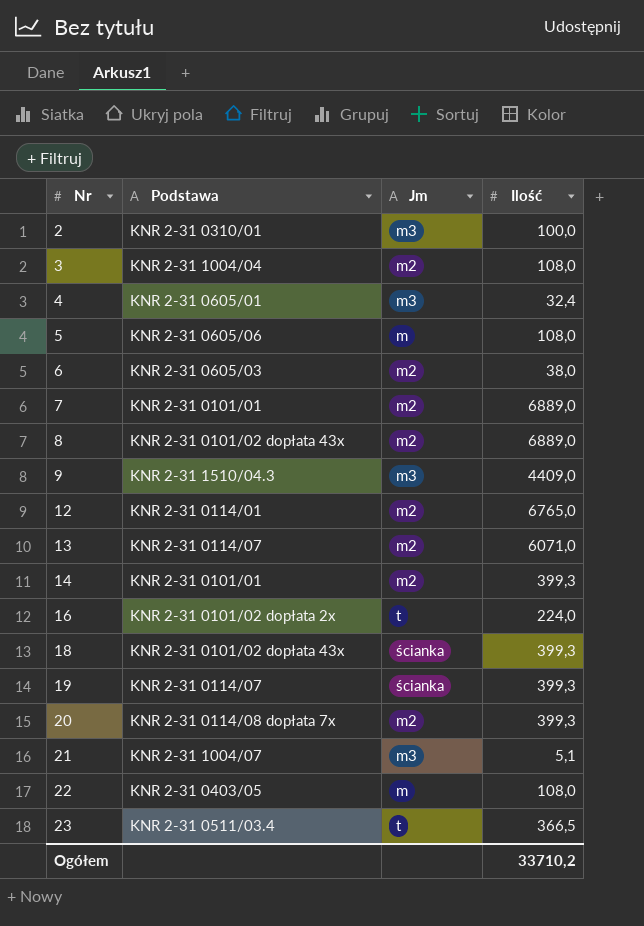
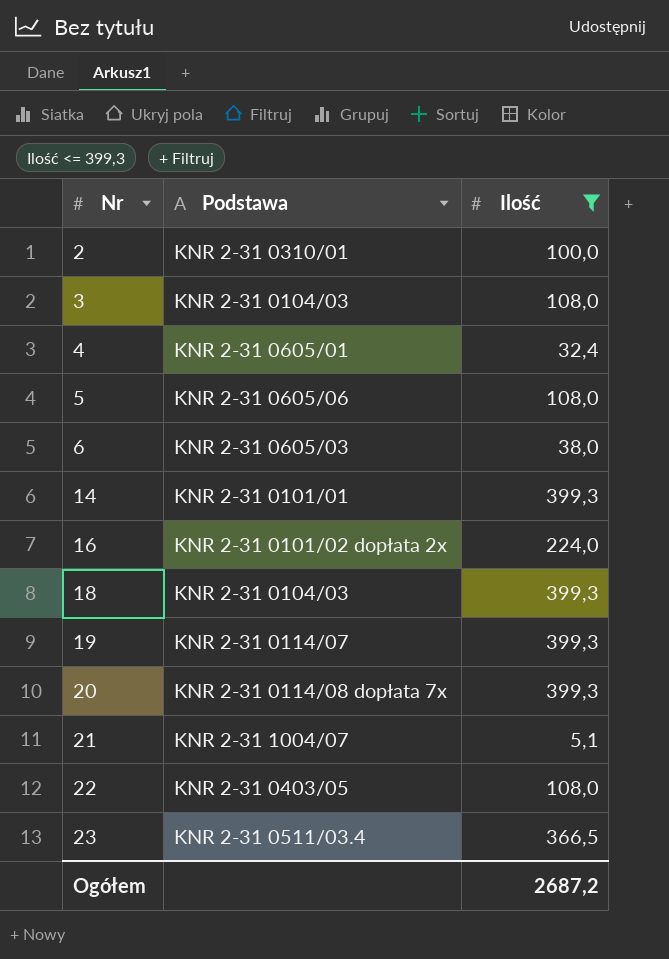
filter: none -> Ilość <= 399,3
column Jm | position: 3 -> none
3 | Podstawa: KNR 2-31 1004/04 -> KNR 2-31 0104/03
18 | Podstawa: KNR 2-31 0101/02 dopłata 43x -> KNR 2-31 0104/03
Ogółem | Ilość: 33710,2 -> 2687,2

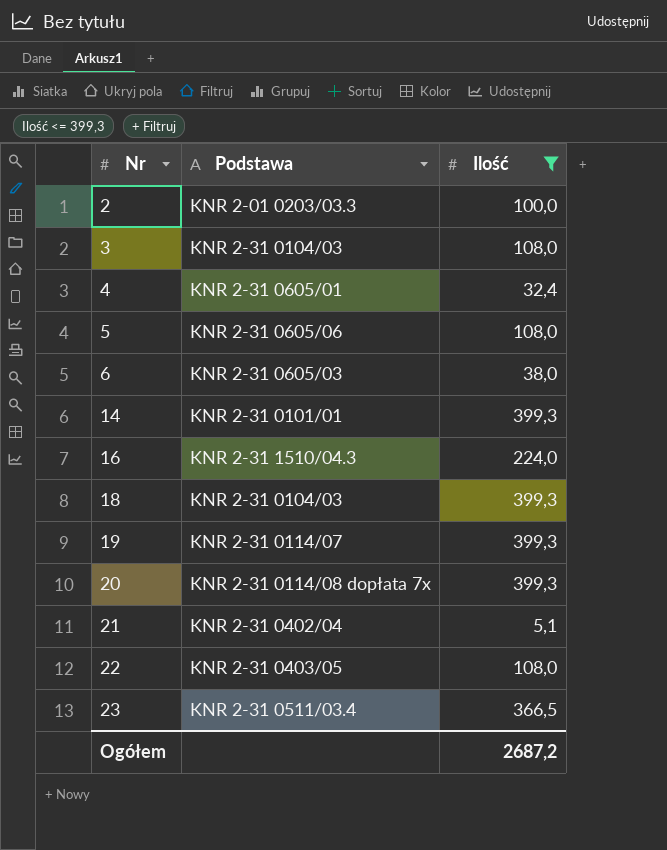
2 | Podstawa: KNR 2-31 0310/01 -> KNR 2-01 0203/03.3
16 | Podstawa: KNR 2-31 0101/02 dopłata 2x -> KNR 2-31 1510/04.3
21 | Podstawa: KNR 2-31 1004/07 -> KNR 2-31 0402/04

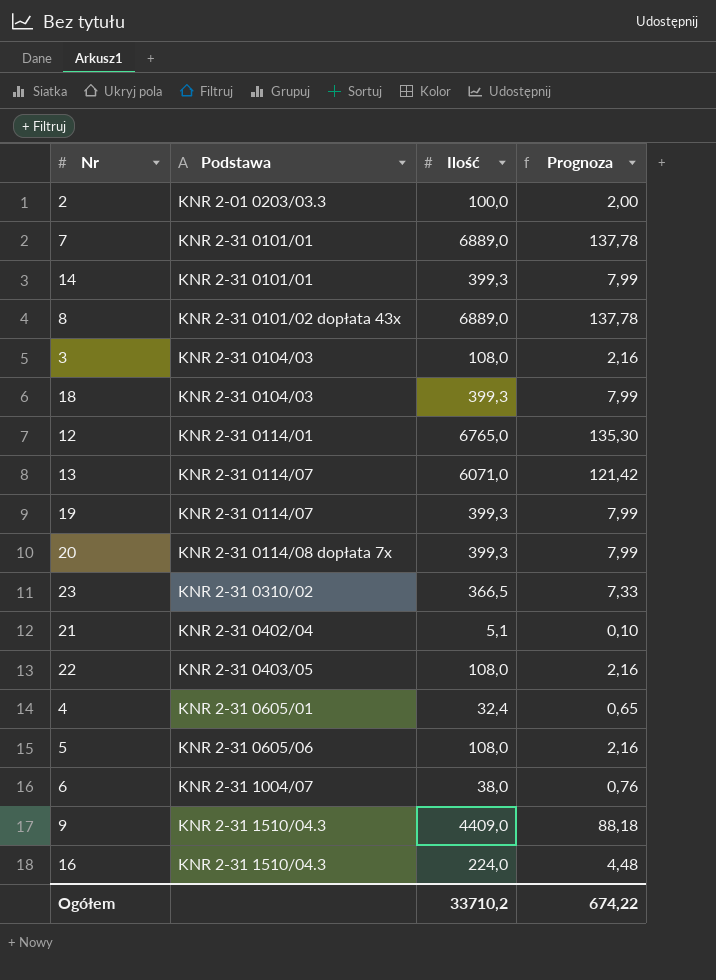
filter: Ilość <= 399,3 -> none
row order: Nr ascending -> Podstawa ascending
column Prognoza | formula: none -> [Ilość] * 0,02
23 | Podstawa: KNR 2-31 0511/03.4 -> KNR 2-31 0310/02
6 | Podstawa: KNR 2-31 0605/03 -> KNR 2-31 1004/07
Ogółem | Ilość: 2687,2 -> 33710,2

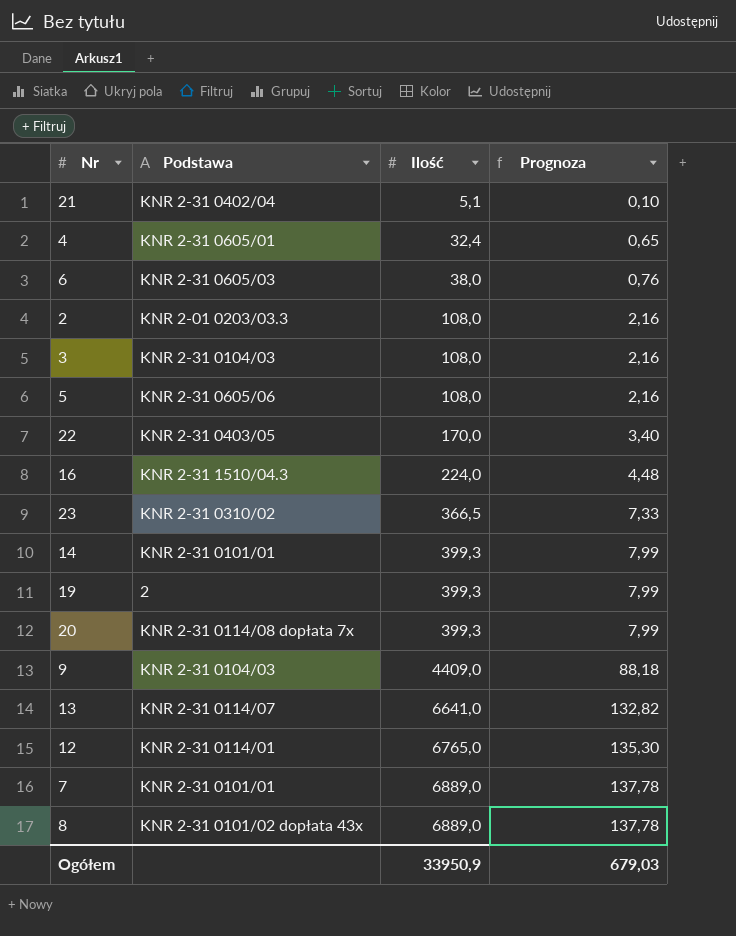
row order: Podstawa ascending -> Ilość ascending
row 18: KNR 2-31 0104/03 | 399,3 | 7,99 -> none
6 | Podstawa: KNR 2-31 1004/07 -> KNR 2-31 0605/03
2 | Ilość: 100,0 -> 108,0
2 | Prognoza: 2,00 -> 2,16
22 | Ilość: 108,0 -> 170,0
22 | Prognoza: 2,16 -> 3,40
19 | Podstawa: KNR 2-31 0114/07 -> 2
9 | Podstawa: KNR 2-31 1510/04.3 -> KNR 2-31 0104/03
13 | Ilość: 6071,0 -> 6641,0
13 | Prognoza: 121,42 -> 132,82
Ogółem | Ilość: 33710,2 -> 33950,9
Ogółem | Prognoza: 674,22 -> 679,03

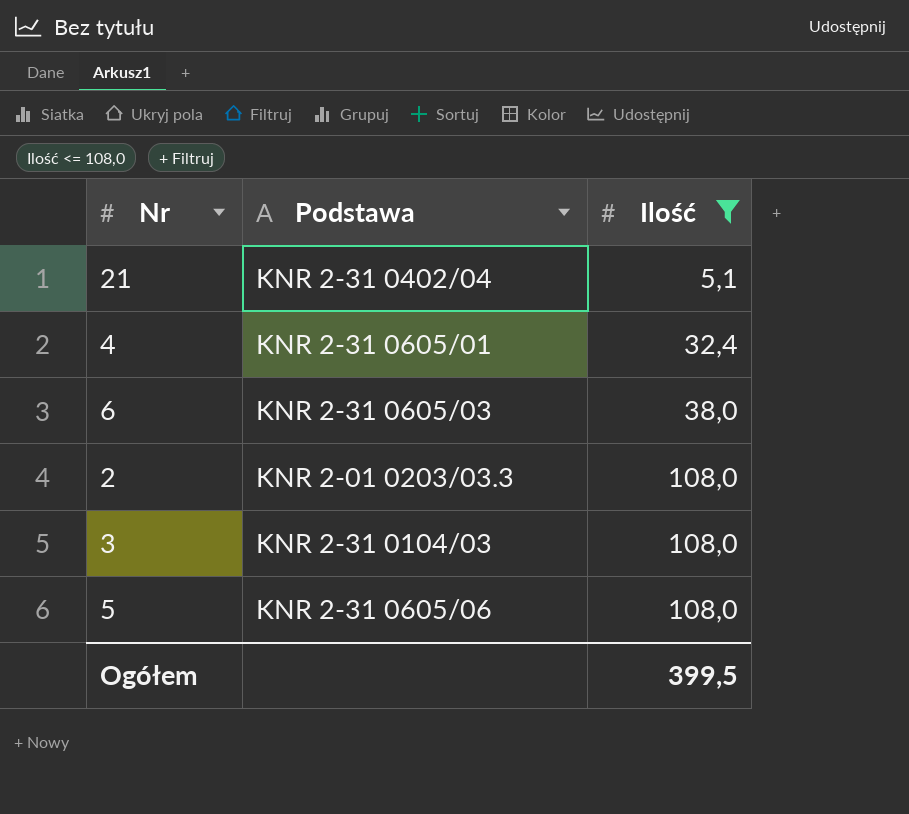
filter: none -> Ilość <= 108,0
column Prognoza | formula: [Ilość] * 0,02 -> none
Ogółem | Ilość: 33950,9 -> 399,5

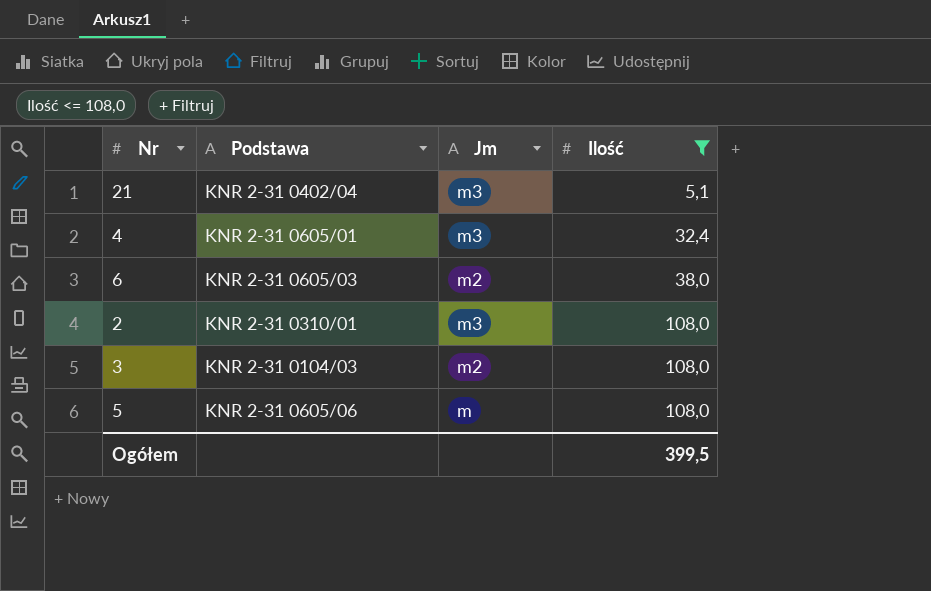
column Jm | position: none -> 3
2 | Podstawa: KNR 2-01 0203/03.3 -> KNR 2-31 0310/01

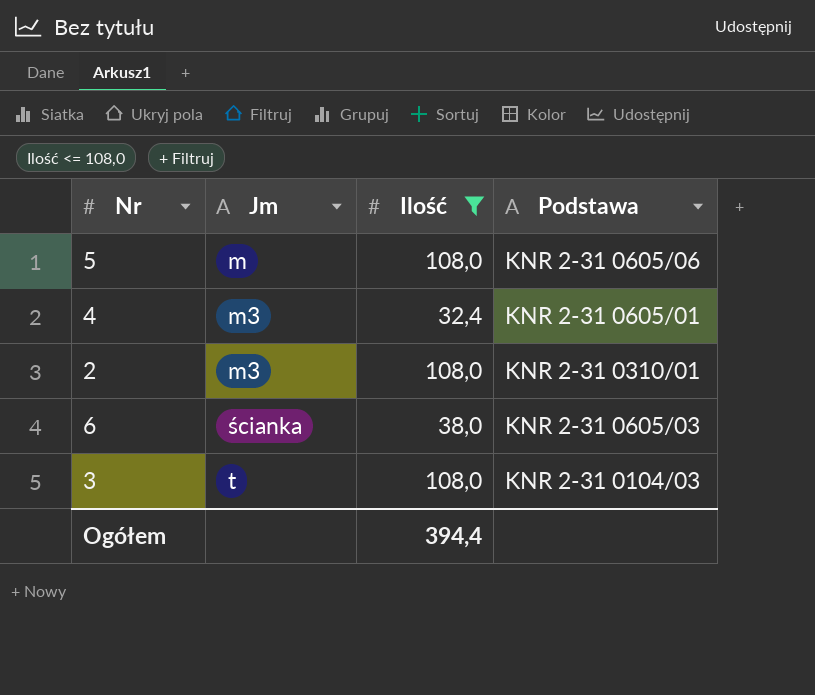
row order: Ilość ascending -> Jm ascending
column Podstawa | position: 2 -> 4
row 21: KNR 2-31 0402/04 | m3 | 5,1 -> none
6 | Jm: m2 -> ścianka
3 | Jm: m2 -> t
Ogółem | Ilość: 399,5 -> 394,4

